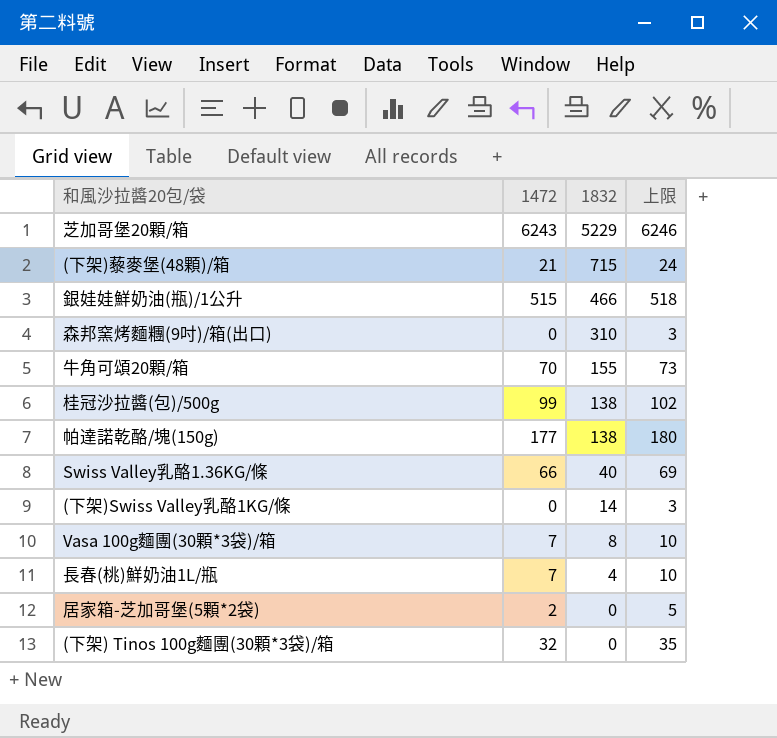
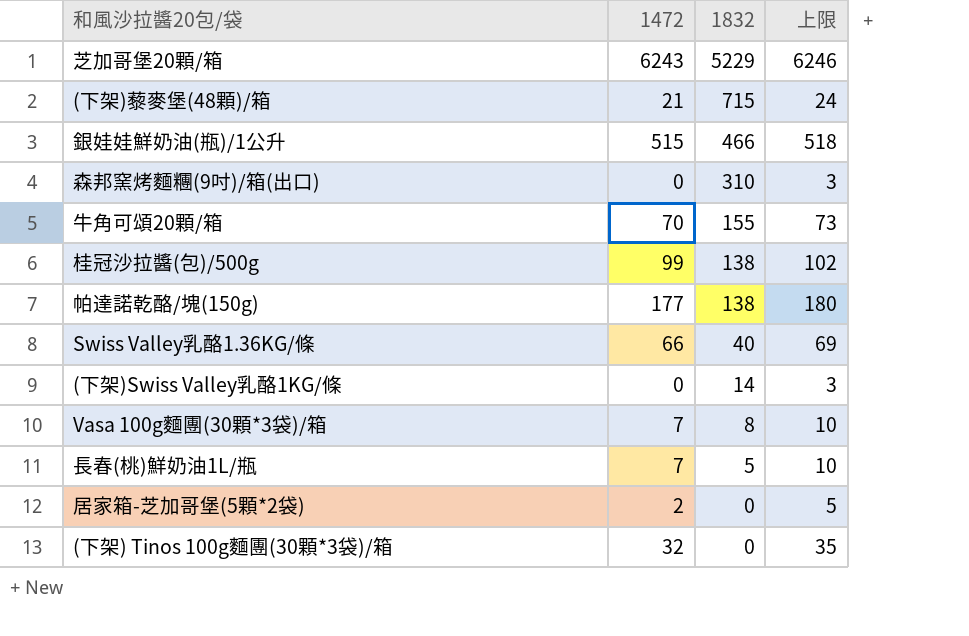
長春(桃)鮮奶油1L/瓶 | 1832: 4 -> 5

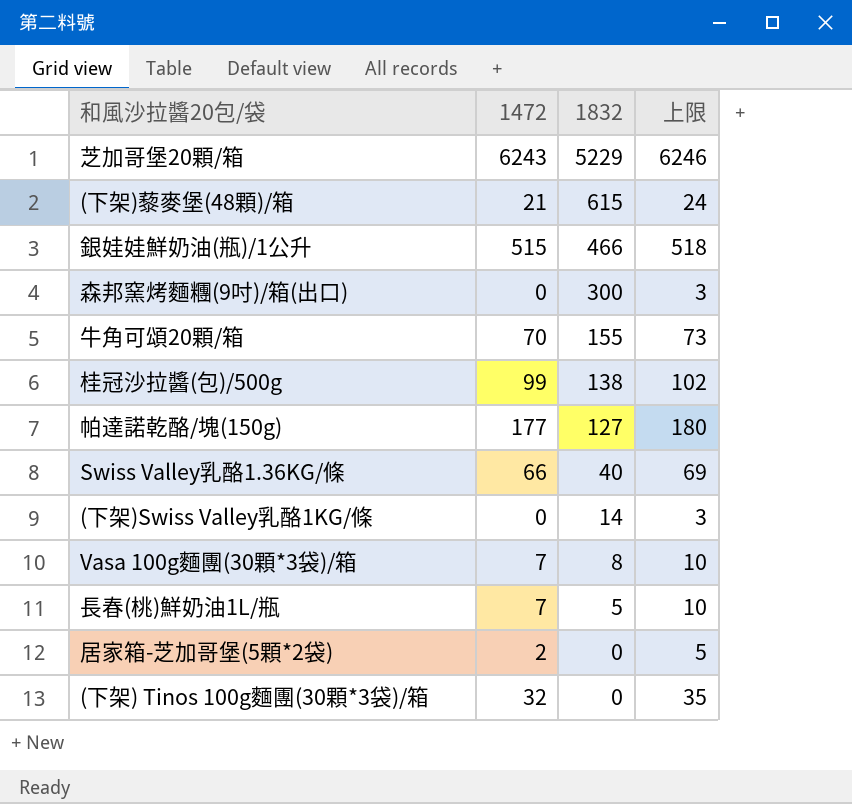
(下架)藜麥堡(48顆)/箱 | 1832: 715 -> 615
森邦窯烤麵糰(9吋)/箱(出口) | 1832: 310 -> 300
帕達諾乾酪/塊(150g) | 1832: 138 -> 127

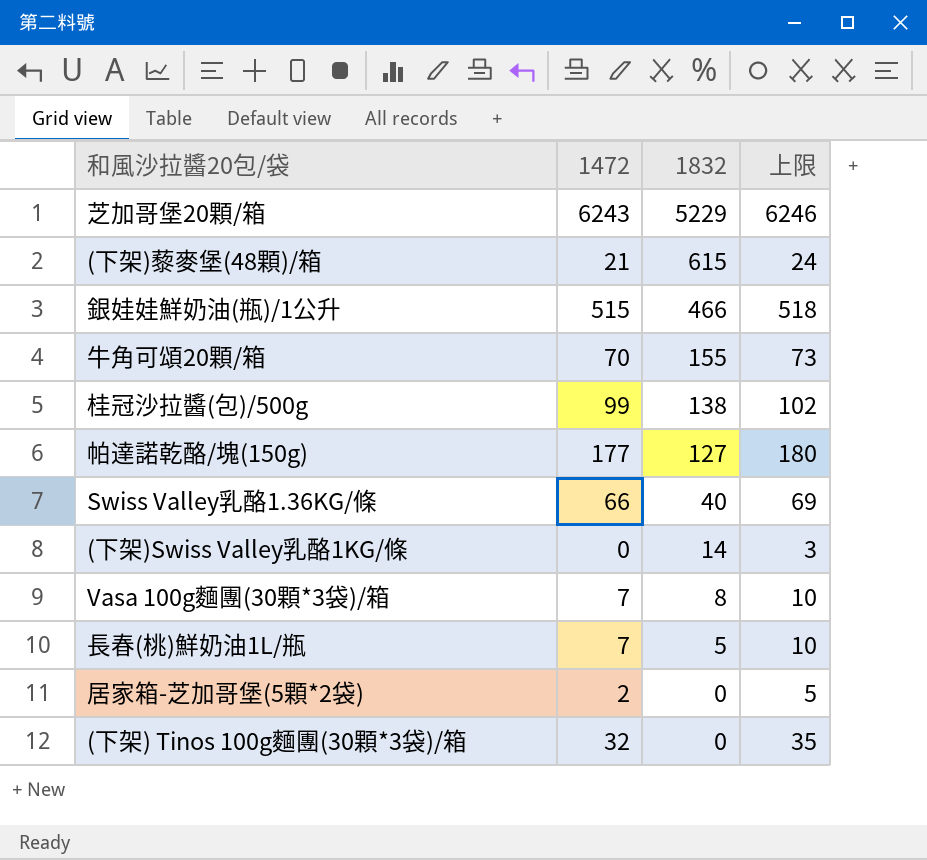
row 森邦窯烤麵糰(9吋)/箱(出口): 0 | 300 | 3 -> none

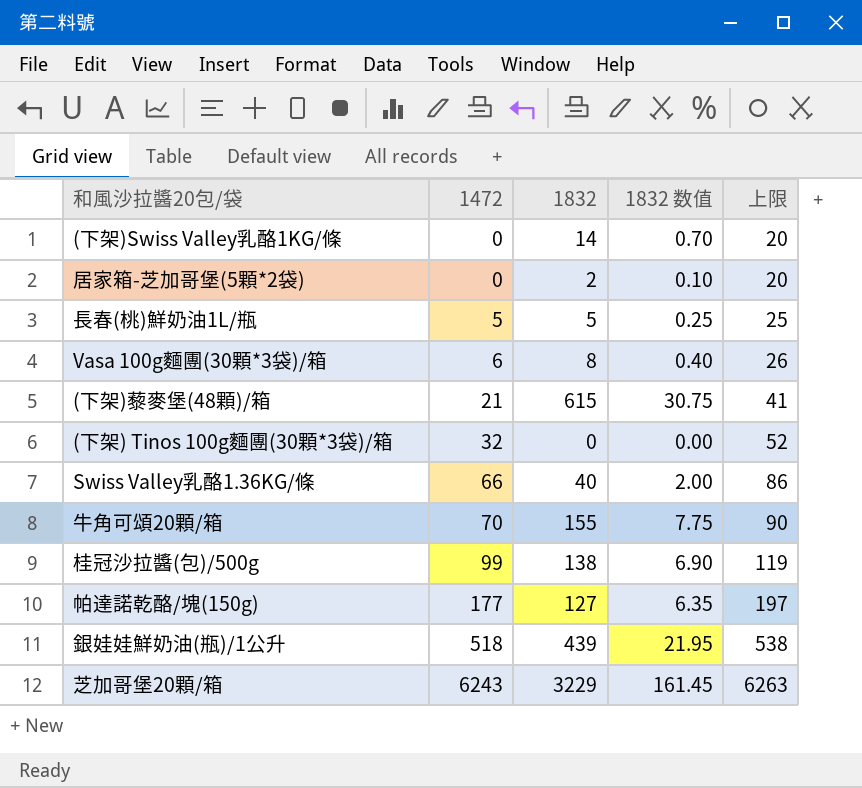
row order: 1832 descending -> 1472 ascending
column 1832 数值 | formula: none -> [1832] * 0.05
column 上限 | formula: [1472] + 3 -> [1472] + 20
居家箱-芝加哥堡(5顆*2袋) | 1472: 2 -> 0
居家箱-芝加哥堡(5顆*2袋) | 1832: 0 -> 2
長春(桃)鮮奶油1L/瓶 | 1472: 7 -> 5
Vasa 100g麵團(30顆*3袋)/箱 | 1472: 7 -> 6
銀娃娃鮮奶油(瓶)/1公升 | 1472: 515 -> 518
銀娃娃鮮奶油(瓶)/1公升 | 1832: 466 -> 439
芝加哥堡20顆/箱 | 1832: 5229 -> 3229

